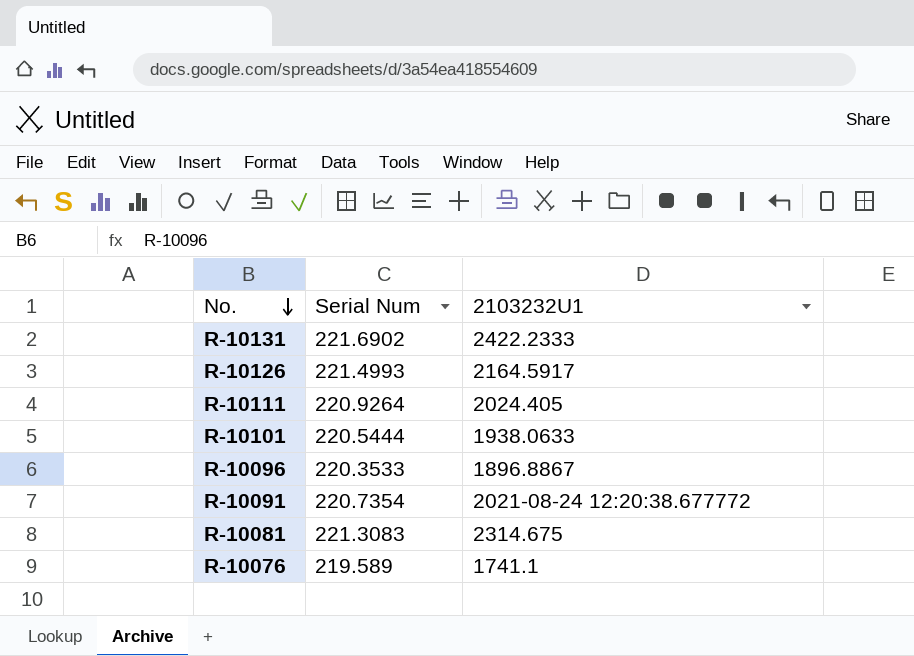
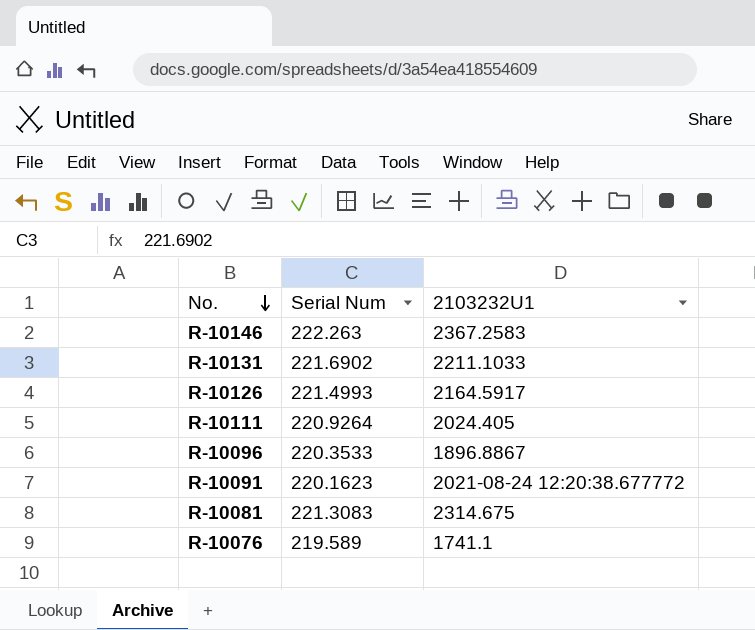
row R-10101: 220.5444 | 1938.0633 -> none
row R-10146: none -> 222.263 | 2367.2583
R-10131 | 2103232U1: 2422.2333 -> 2211.1033
R-10091 | Serial Num: 220.7354 -> 220.1623

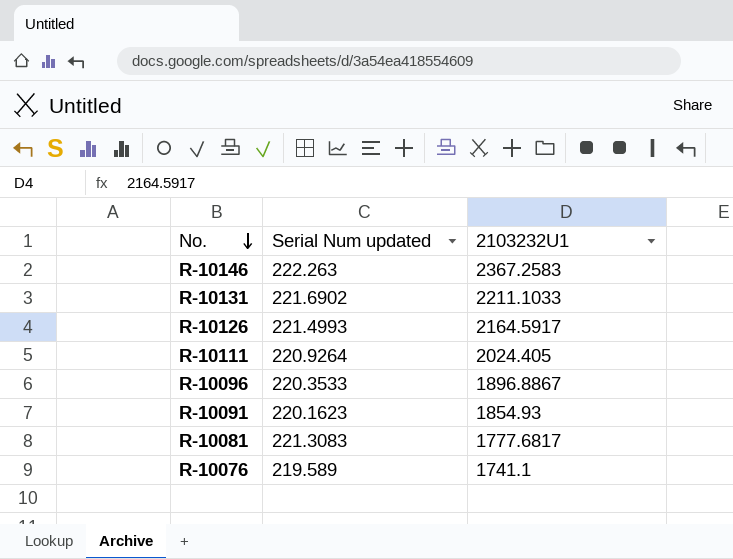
column name: Serial Num -> Serial Num updated
R-10091 | 2103232U1: 2021-08-24 12:20:38.677772 -> 1854.93
R-10081 | 2103232U1: 2314.675 -> 1777.6817

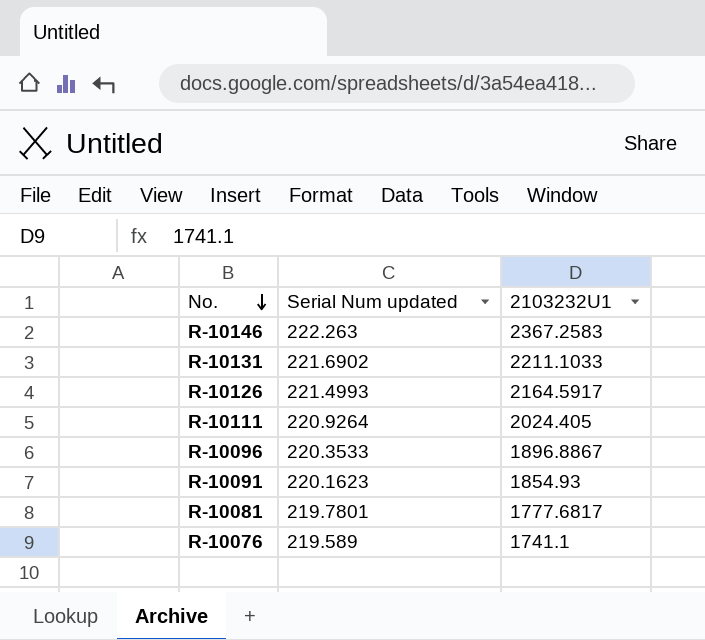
R-10081 | Serial Num updated: 221.3083 -> 219.7801

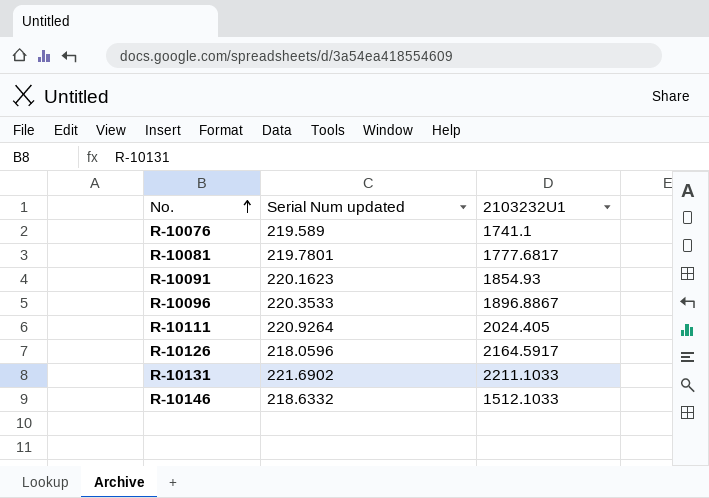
row order: No. descending -> No. ascending
R-10126 | Serial Num updated: 221.4993 -> 218.0596
R-10146 | Serial Num updated: 222.263 -> 218.6332
R-10146 | 2103232U1: 2367.2583 -> 1512.1033

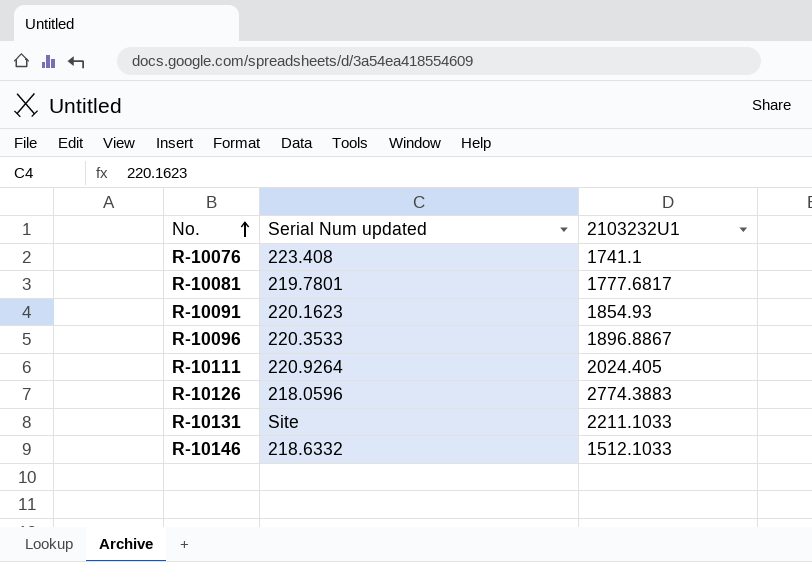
R-10076 | Serial Num updated: 219.589 -> 223.408
R-10126 | 2103232U1: 2164.5917 -> 2774.3883
R-10131 | Serial Num updated: 221.6902 -> Site

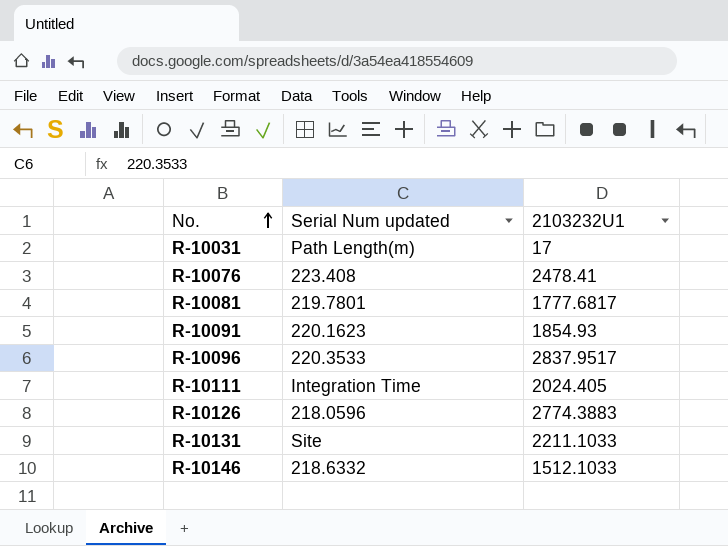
row R-10031: none -> Path Length(m) | 17
R-10076 | 2103232U1: 1741.1 -> 2478.41
R-10096 | 2103232U1: 1896.8867 -> 2837.9517
R-10111 | Serial Num updated: 220.9264 -> Integration Time

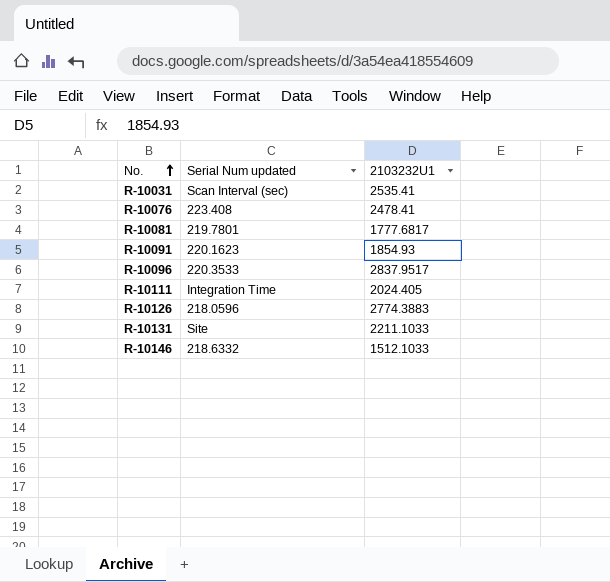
R-10031 | Serial Num updated: Path Length(m) -> Scan Interval (sec)
R-10031 | 2103232U1: 17 -> 2535.41

